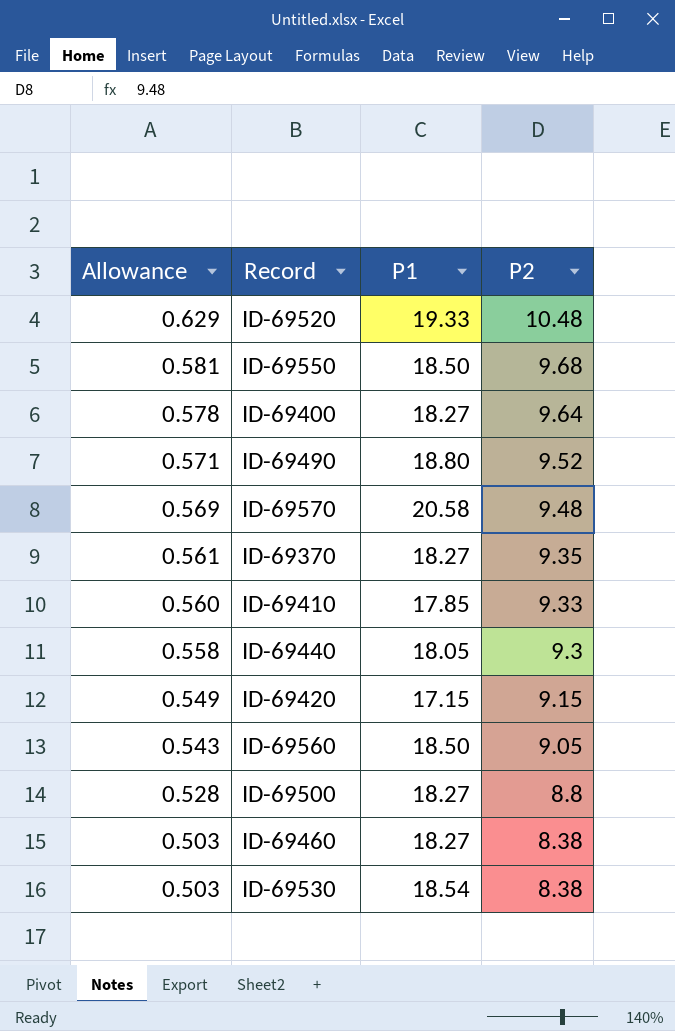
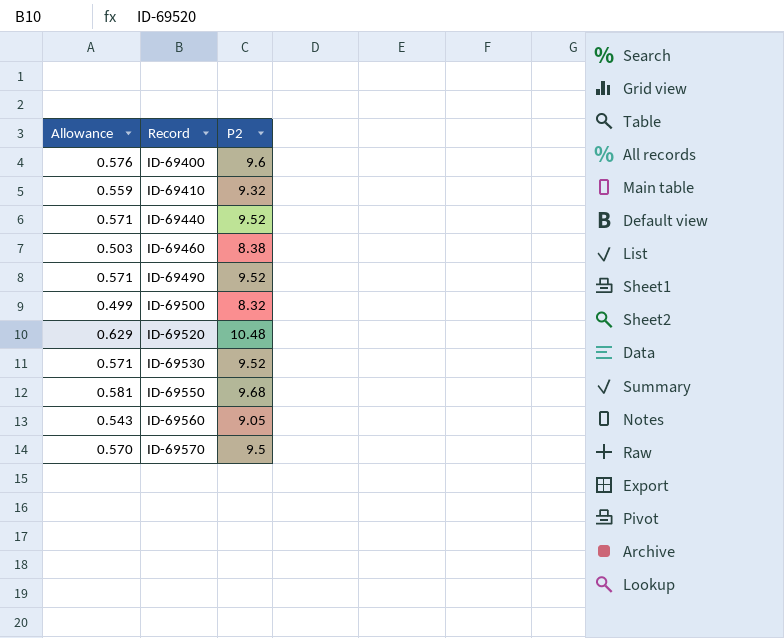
row order: Allowance descending -> Record ascending
column P1 | position: 3 -> none
row ID-69370: 0.561 | 18.27 | 9.35 -> none
row ID-69420: 0.549 | 17.15 | 9.15 -> none
ID-69400 | Allowance: 0.578 -> 0.576
ID-69400 | P2: 9.64 -> 9.6
ID-69410 | Allowance: 0.560 -> 0.559
ID-69410 | P2: 9.33 -> 9.32
ID-69440 | Allowance: 0.558 -> 0.571
ID-69440 | P2: 9.3 -> 9.52
ID-69500 | Allowance: 0.528 -> 0.499
ID-69500 | P2: 8.8 -> 8.32
ID-69530 | Allowance: 0.503 -> 0.571
ID-69530 | P2: 8.38 -> 9.52
ID-69570 | Allowance: 0.569 -> 0.570
ID-69570 | P2: 9.48 -> 9.5

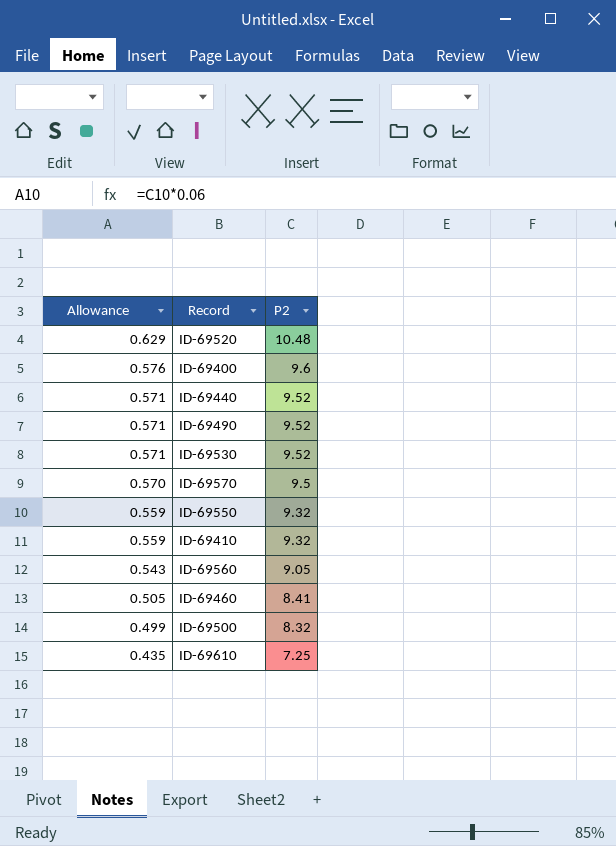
row order: Record ascending -> Allowance descending
ID-69550 | Allowance: 0.581 -> 0.559
ID-69550 | P2: 9.68 -> 9.32
ID-69460 | Allowance: 0.503 -> 0.505
ID-69460 | P2: 8.38 -> 8.41
row ID-69610: none -> 0.435 | 7.25

